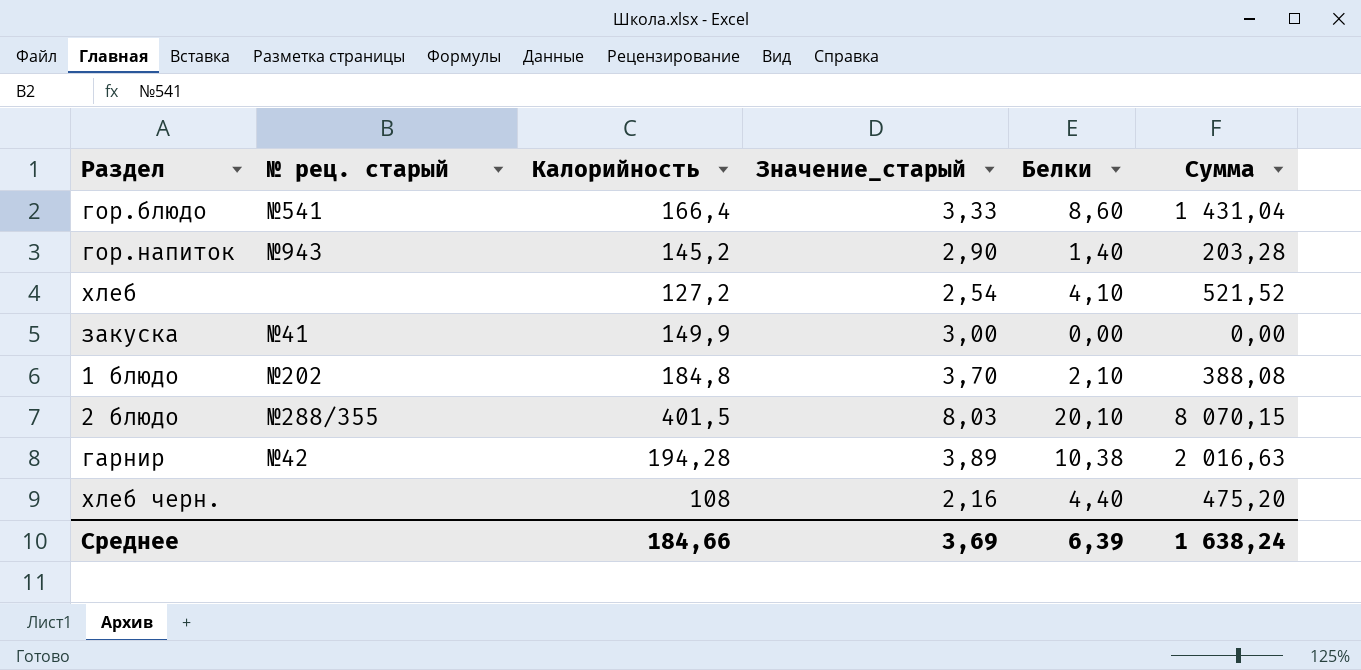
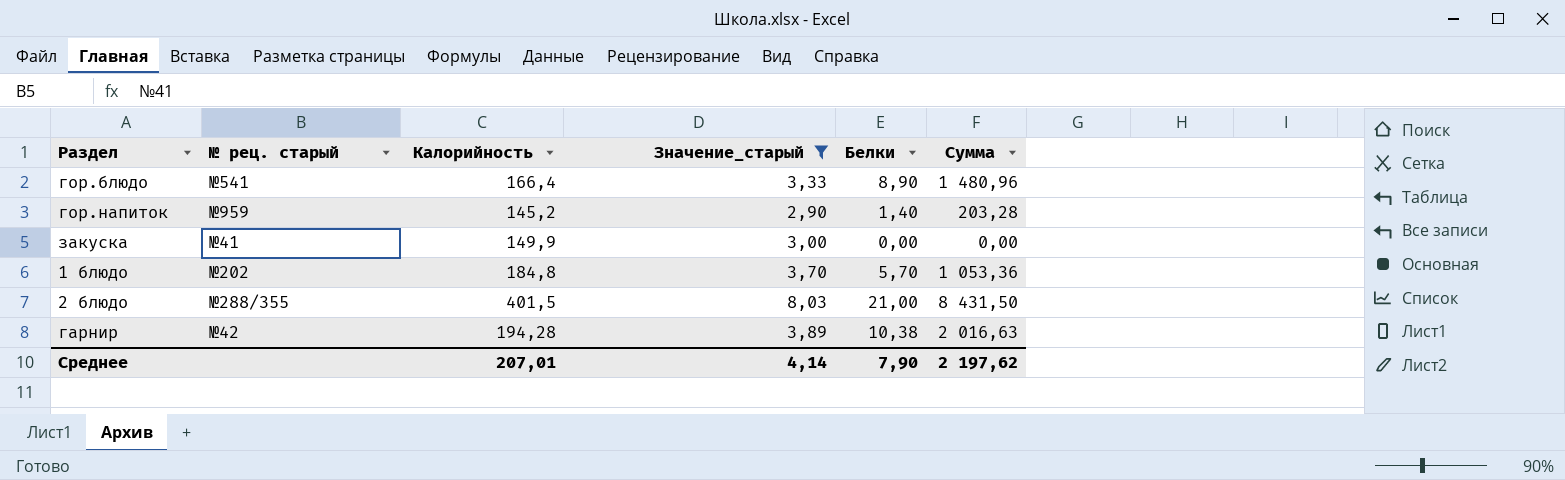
filter: none -> Значение_старый >= 2,90
гор.блюдо | Белки: 8,60 -> 8,90
гор.блюдо | Сумма: 1 431,04 -> 1 480,96
гор.напиток | № рец. старый: №943 -> №959
1 блюдо | Белки: 2,10 -> 5,70
1 блюдо | Сумма: 388,08 -> 1 053,36
2 блюдо | Белки: 20,10 -> 21,00
2 блюдо | Сумма: 8 070,15 -> 8 431,50
Среднее | Калорийность: 184,66 -> 207,01
Среднее | Значение_старый: 3,69 -> 4,14
Среднее | Белки: 6,39 -> 7,90
Среднее | Сумма: 1 638,24 -> 2 197,62

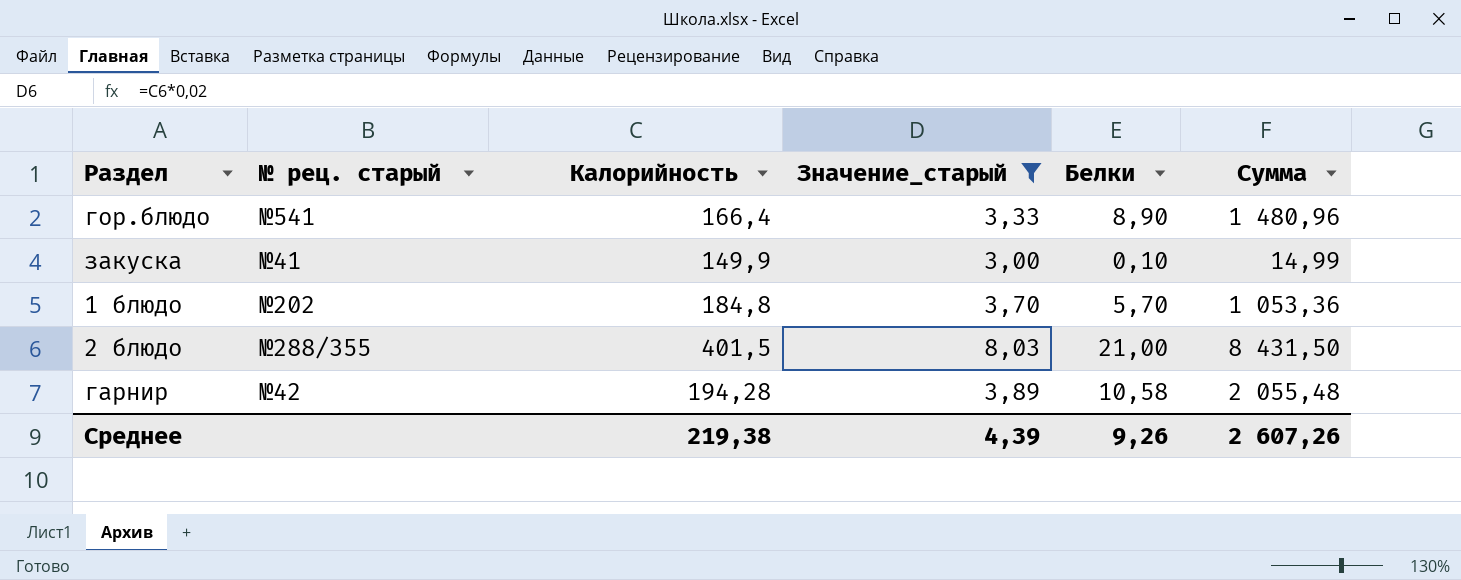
row гор.напиток: №959 | 145,2 | 2,90 | 1,40 | 203,28 -> none
закуска | Белки: 0,00 -> 0,10
закуска | Сумма: 0,00 -> 14,99
гарнир | Белки: 10,38 -> 10,58
гарнир | Сумма: 2 016,63 -> 2 055,48
Среднее | Калорийность: 207,01 -> 219,38
Среднее | Значение_старый: 4,14 -> 4,39
Среднее | Белки: 7,90 -> 9,26
Среднее | Сумма: 2 197,62 -> 2 607,26

